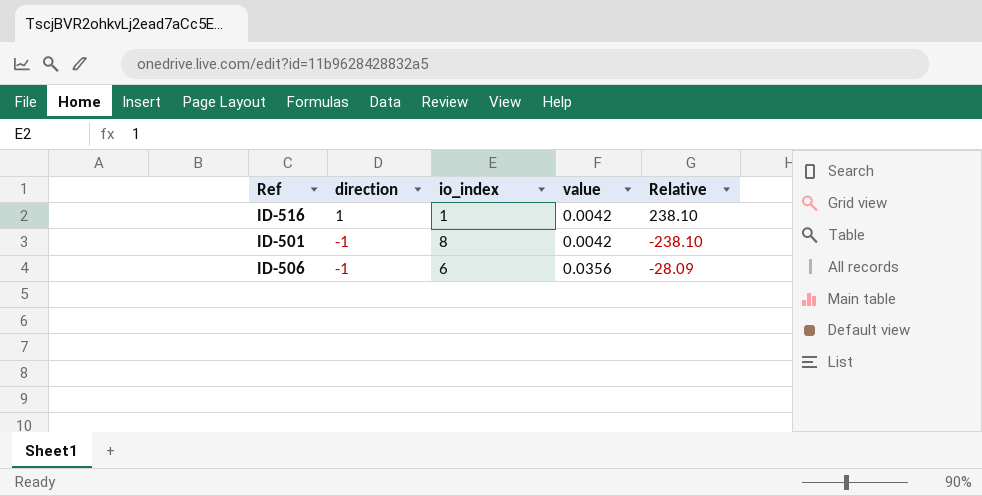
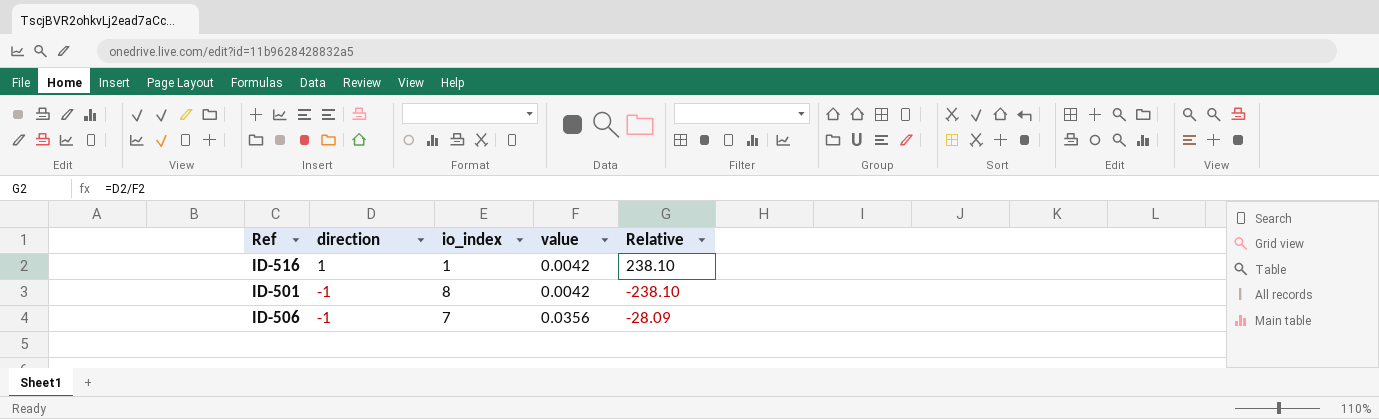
ID-506 | io_index: 6 -> 7

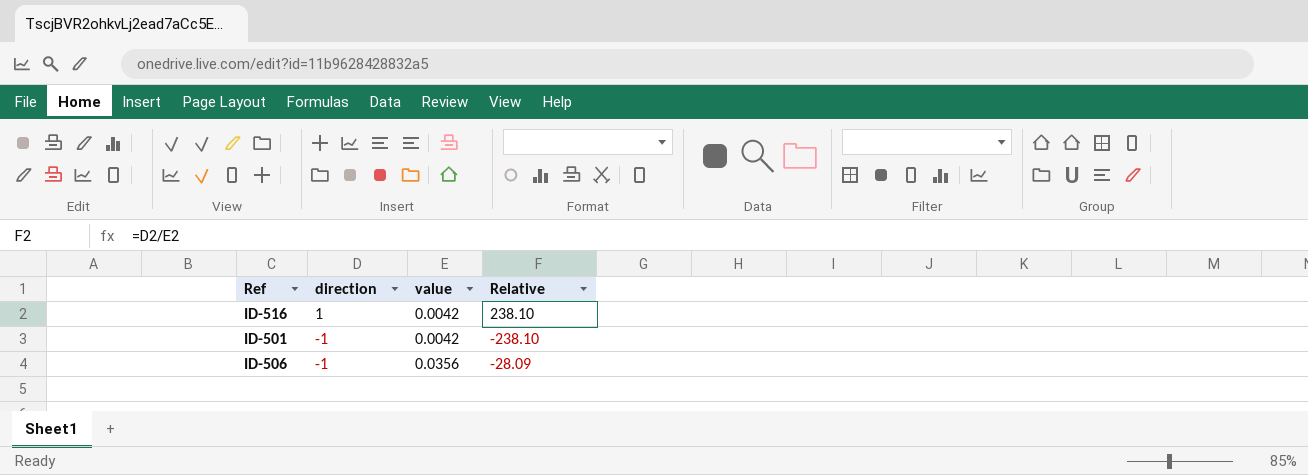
column io_index | position: 3 -> none

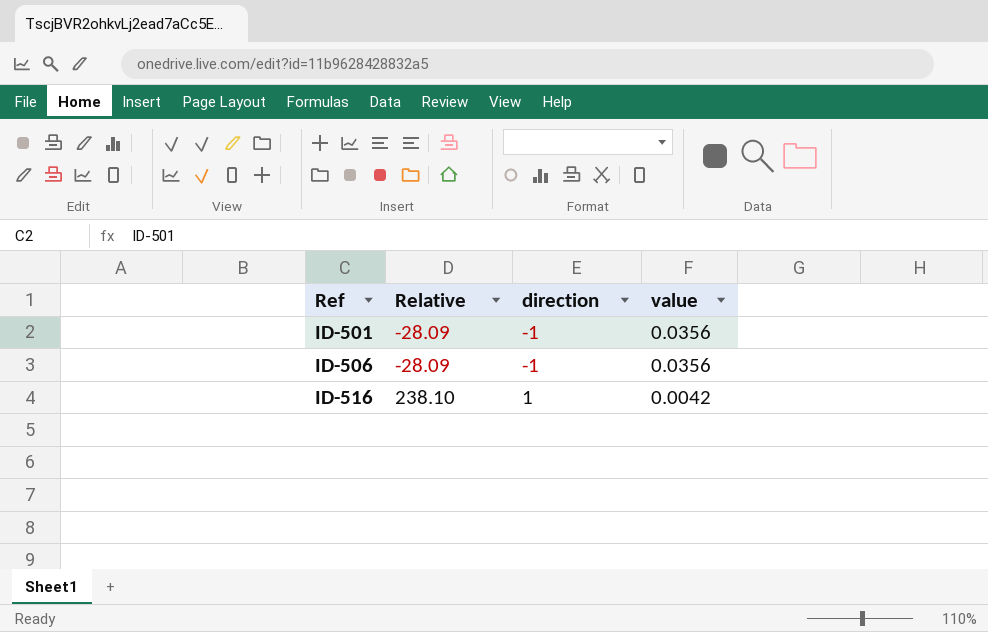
row order: direction descending -> Ref ascending
column Relative | position: 4 -> 2
ID-501 | Relative: -238.10 -> -28.09
ID-501 | value: 0.0042 -> 0.0356

